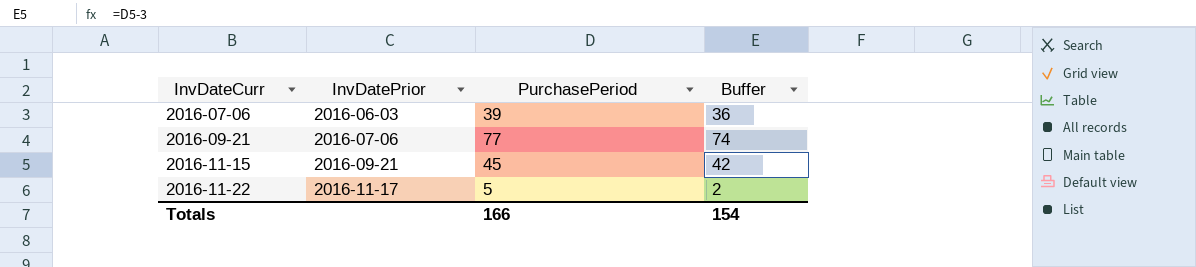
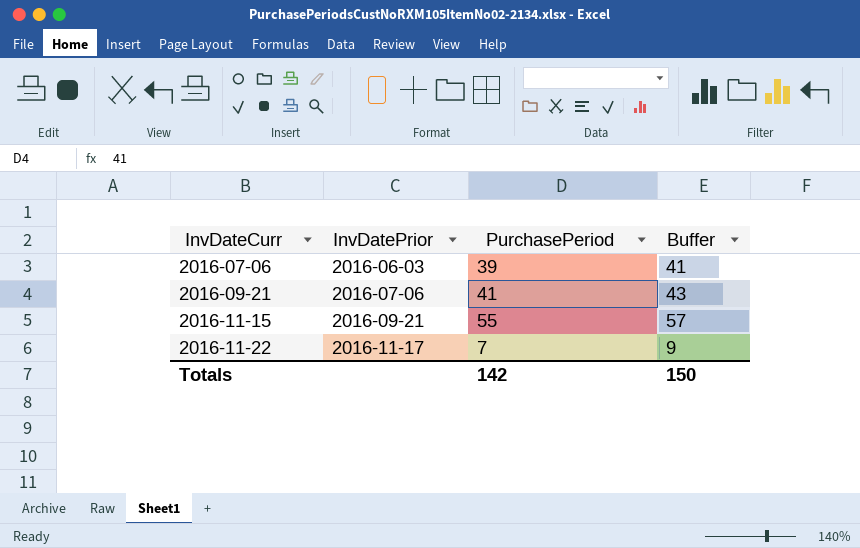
column Buffer | formula: [PurchasePeriod] - 3 -> [PurchasePeriod] + 2
2016-09-21 | PurchasePeriod: 77 -> 41
2016-11-15 | PurchasePeriod: 45 -> 55
2016-11-22 | PurchasePeriod: 5 -> 7
Totals | PurchasePeriod: 166 -> 142
Totals | Buffer: 154 -> 150

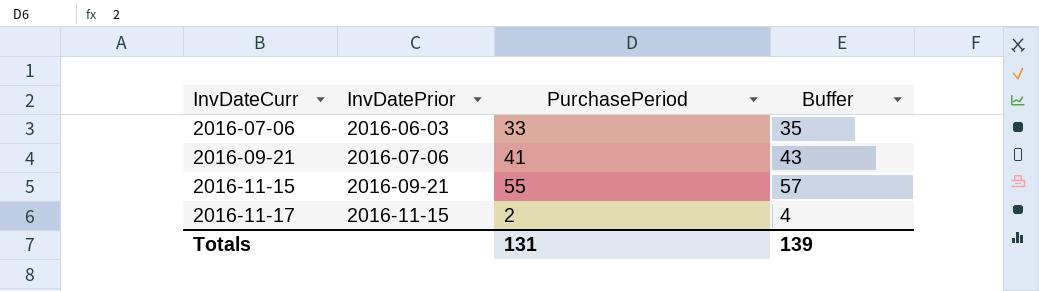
row 2016-11-22: 2016-11-17 | 7 | 9 -> none
2016-07-06 | PurchasePeriod: 39 -> 33
2016-07-06 | Buffer: 41 -> 35
row 2016-11-17: none -> 2016-11-15 | 2 | 4
Totals | PurchasePeriod: 142 -> 131
Totals | Buffer: 150 -> 139

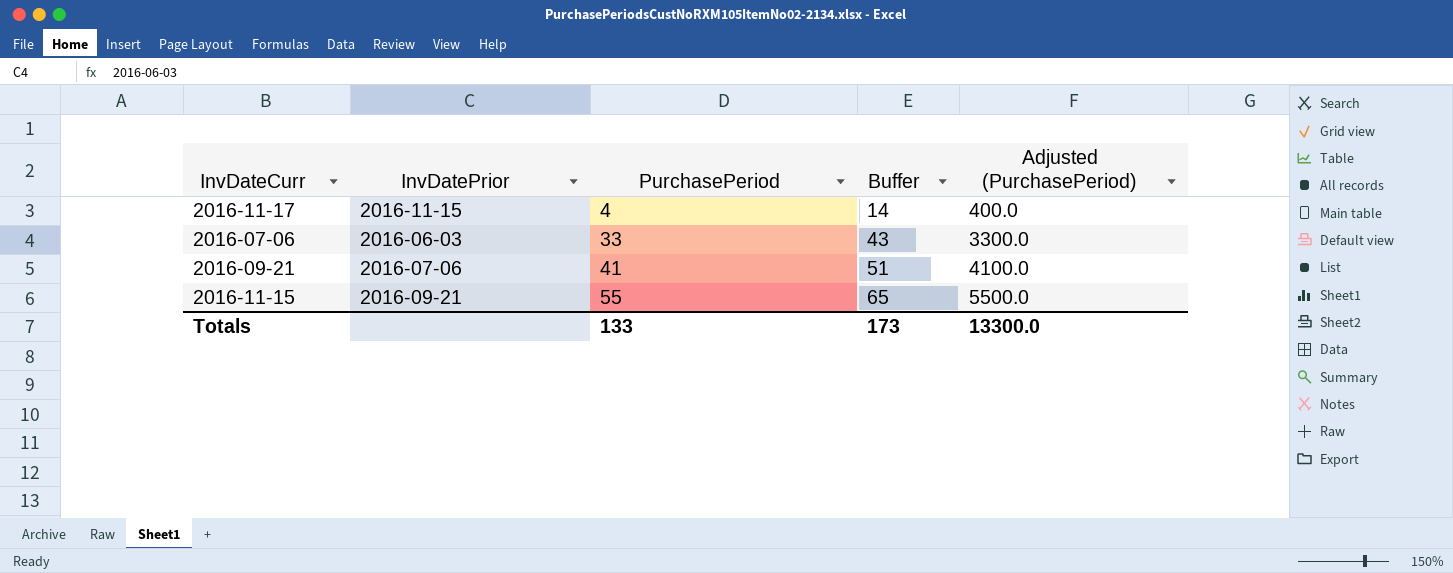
row order: InvDateCurr ascending -> PurchasePeriod ascending
column Buffer | formula: [PurchasePeriod] + 2 -> [PurchasePeriod] + 10
column Adjusted (PurchasePeriod) | formula: none -> [PurchasePeriod] * 100
2016-11-17 | PurchasePeriod: 2 -> 4
Totals | PurchasePeriod: 131 -> 133
Totals | Buffer: 139 -> 173

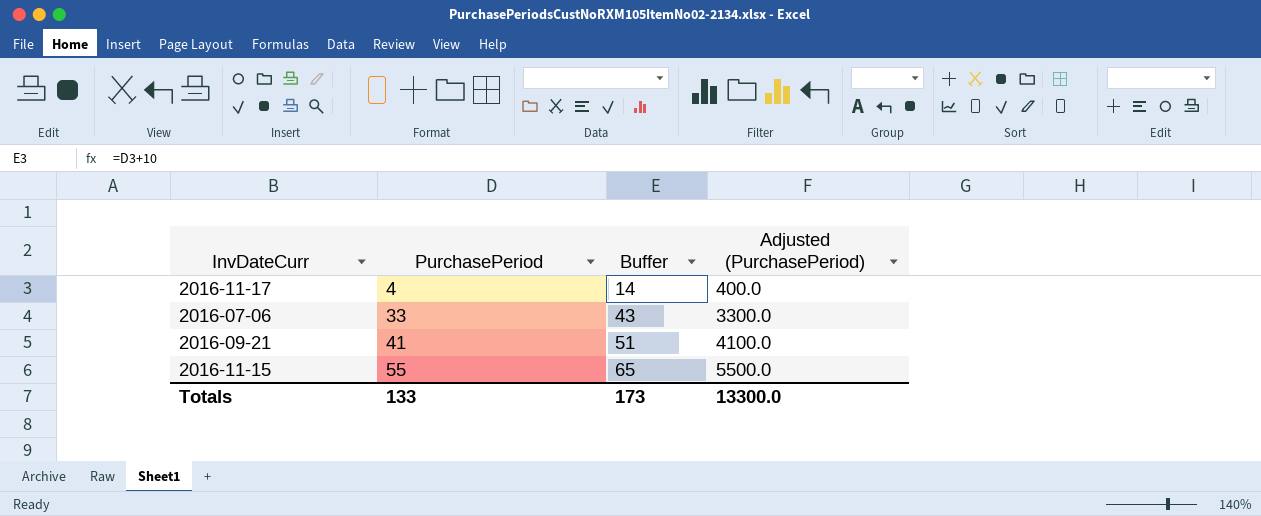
column InvDatePrior | position: 2 -> none

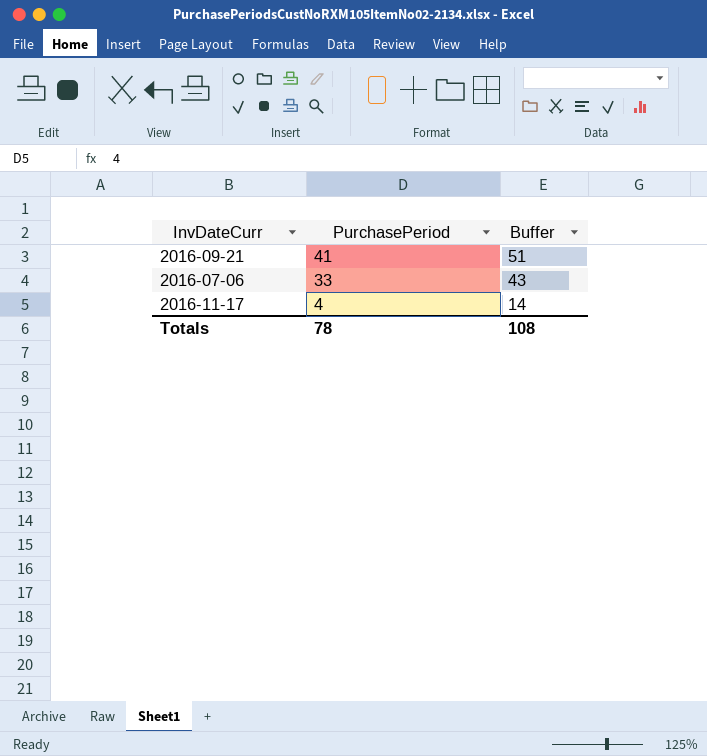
row order: PurchasePeriod ascending -> PurchasePeriod descending
column Adjusted (PurchasePeriod) | formula: [PurchasePeriod] * 100 -> none
row 2016-11-15: 55 | 65 | 5500.0 -> none
Totals | PurchasePeriod: 133 -> 78
Totals | Buffer: 173 -> 108

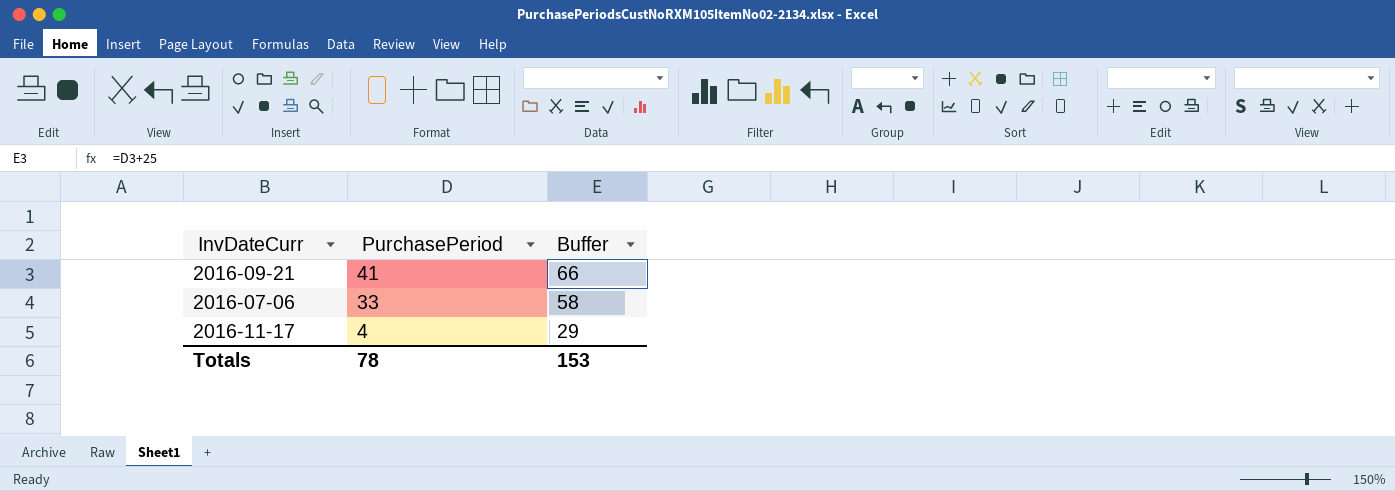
column Buffer | formula: [PurchasePeriod] + 10 -> [PurchasePeriod] + 25
Totals | Buffer: 108 -> 153

